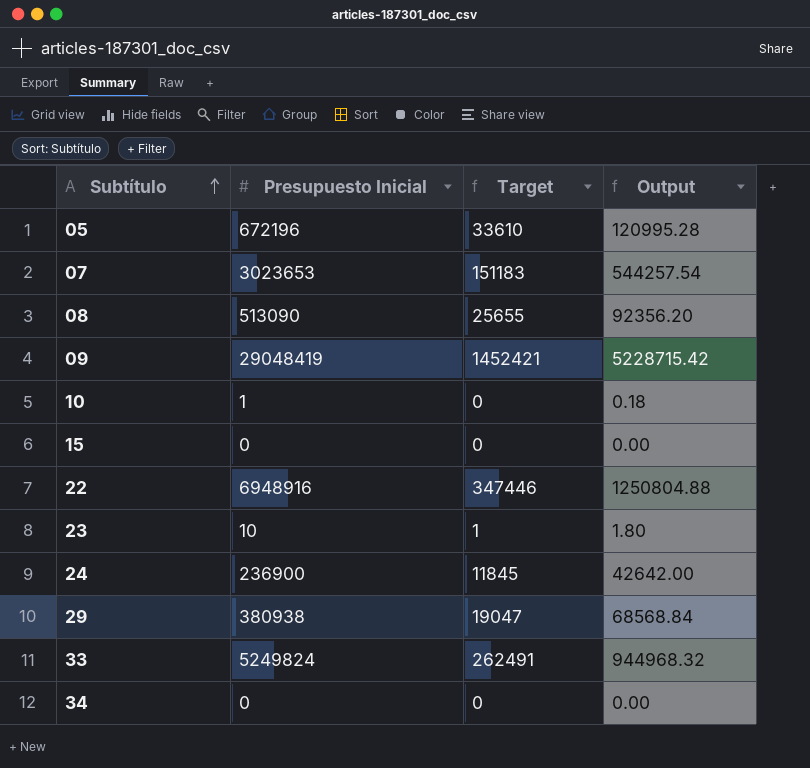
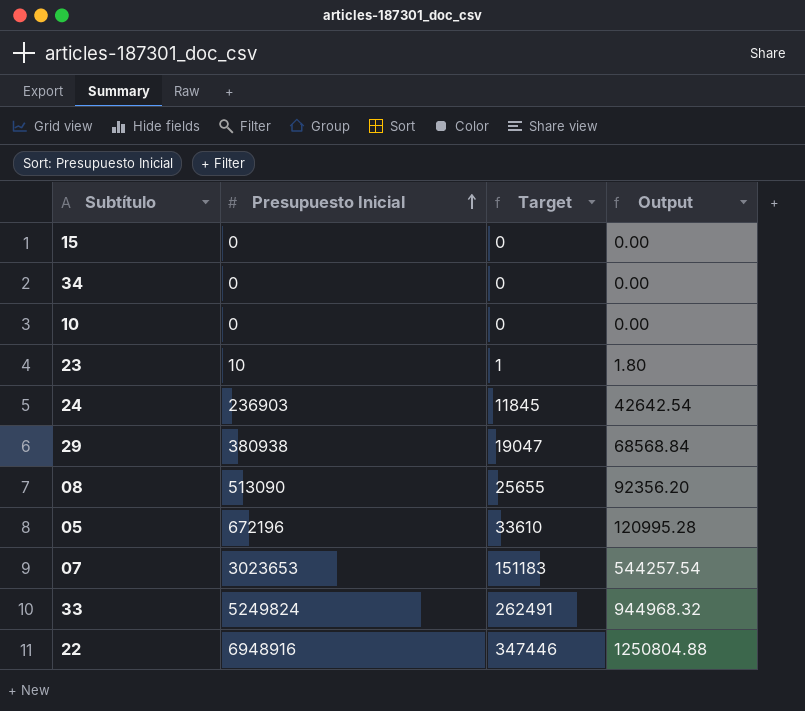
row order: Subtítulo ascending -> Presupuesto Inicial ascending
row 09: 29048419 | 1452421 | 5228715.42 -> none
10 | Presupuesto Inicial: 1 -> 0
10 | Output: 0.18 -> 0.00
24 | Presupuesto Inicial: 236900 -> 236903
24 | Output: 42642.00 -> 42642.54

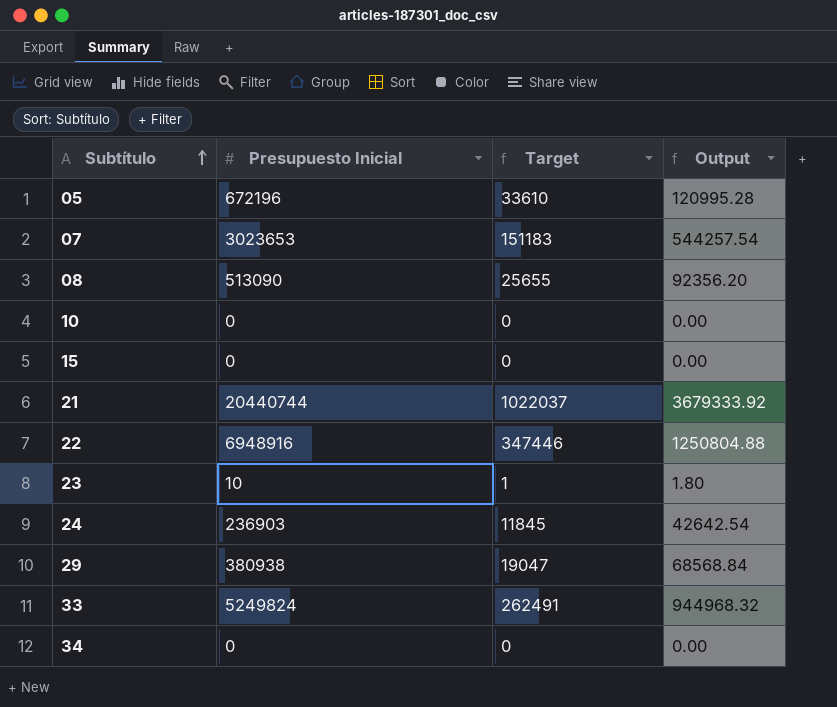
row order: Presupuesto Inicial ascending -> Subtítulo ascending
row 21: none -> 20440744 | 1022037 | 3679333.92

